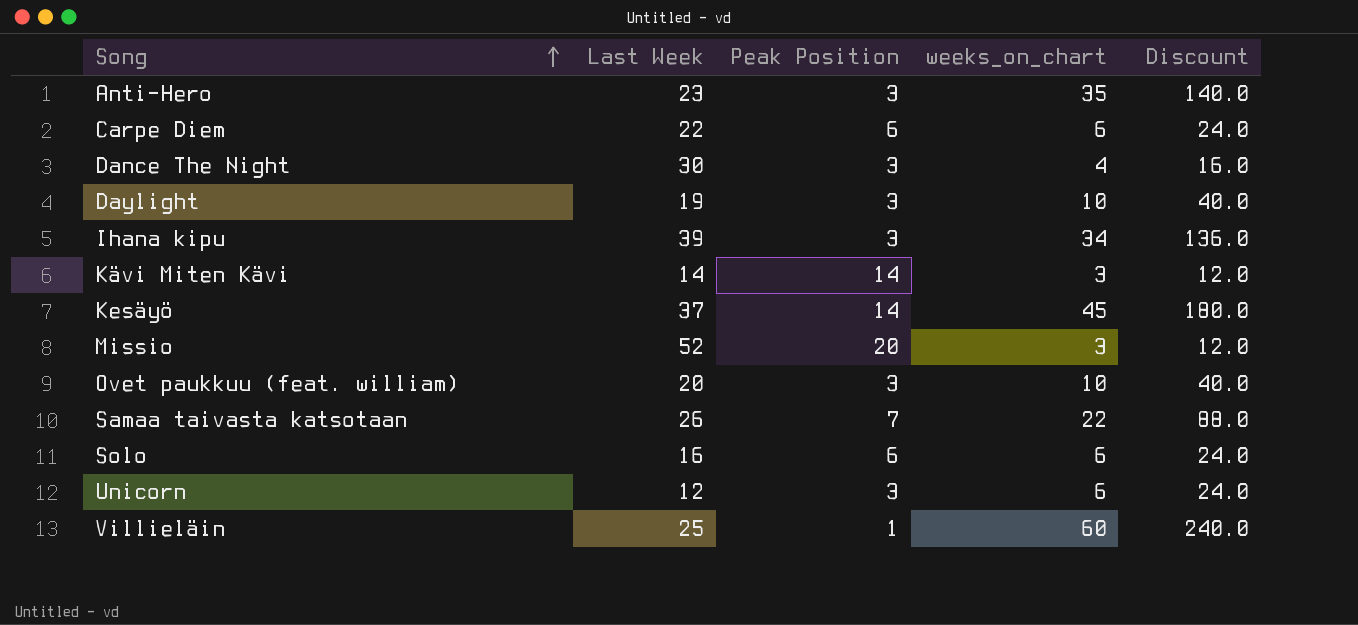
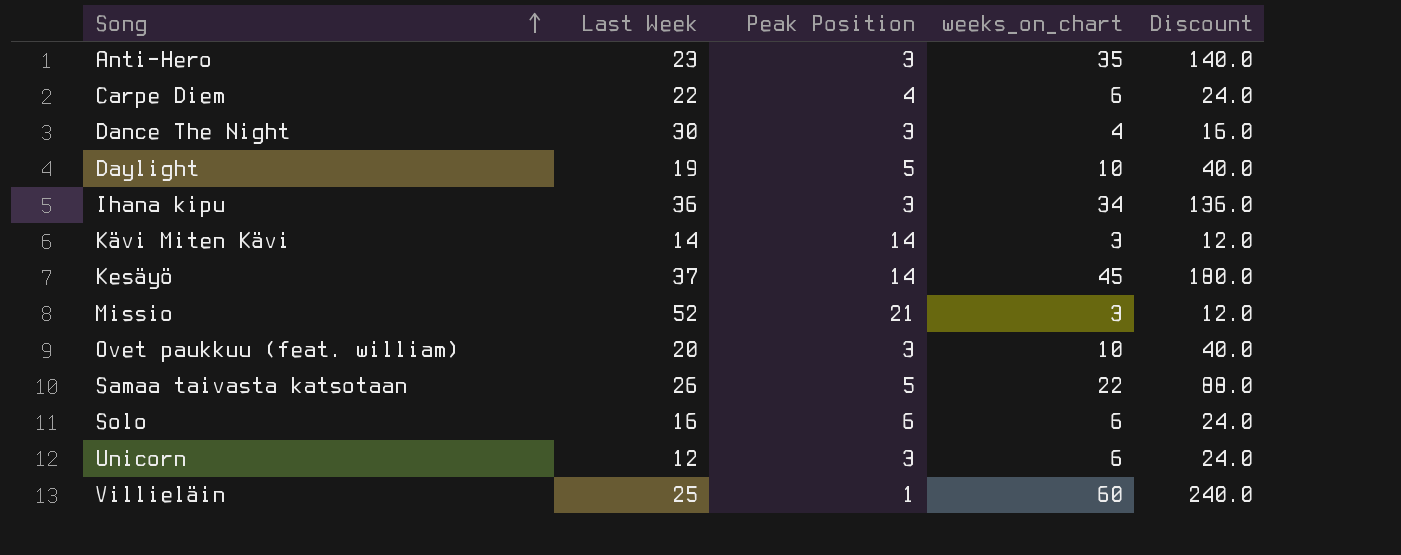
Carpe Diem | Peak Position: 6 -> 4
Daylight | Peak Position: 3 -> 5
Ihana kipu | Last Week: 39 -> 36
Missio | Peak Position: 20 -> 21
Samaa taivasta katsotaan | Peak Position: 7 -> 5

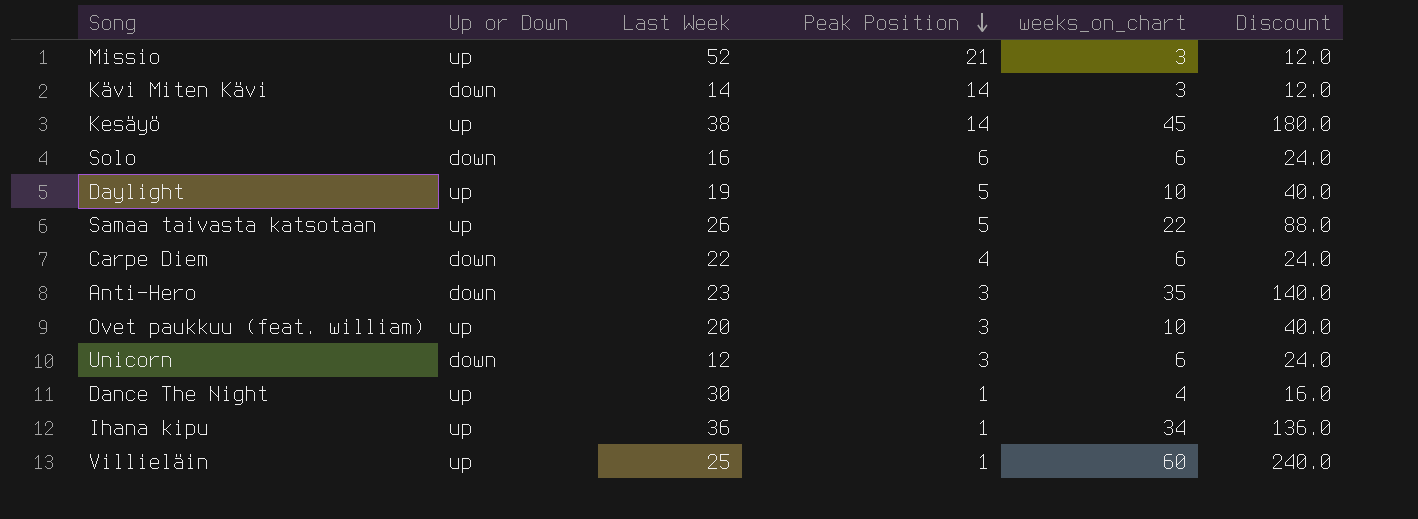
row order: Song ascending -> Peak Position descending
column Up or Down | position: none -> 2
Kesäyö | Last Week: 37 -> 38
Dance The Night | Peak Position: 3 -> 1
Ihana kipu | Peak Position: 3 -> 1

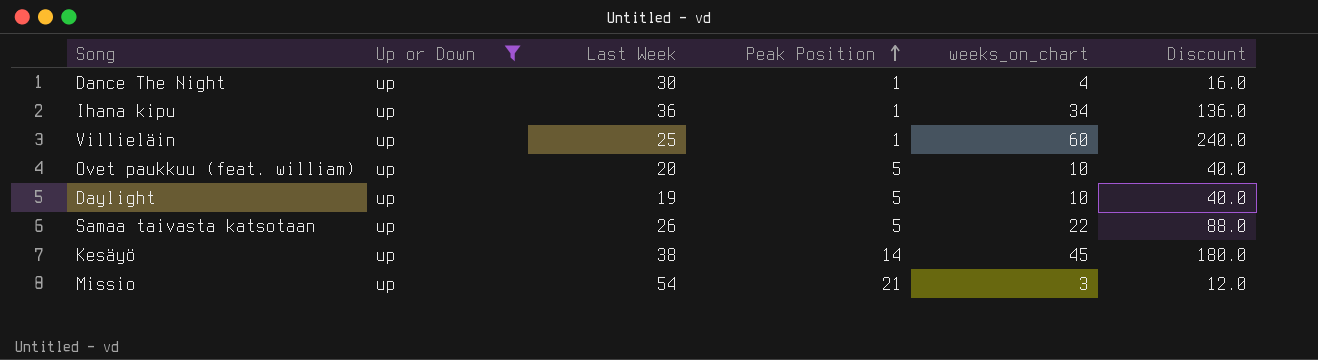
filter: none -> Up or Down = up
row order: Peak Position descending -> Peak Position ascending
Ovet paukkuu (feat. william) | Peak Position: 3 -> 5
Missio | Last Week: 52 -> 54

